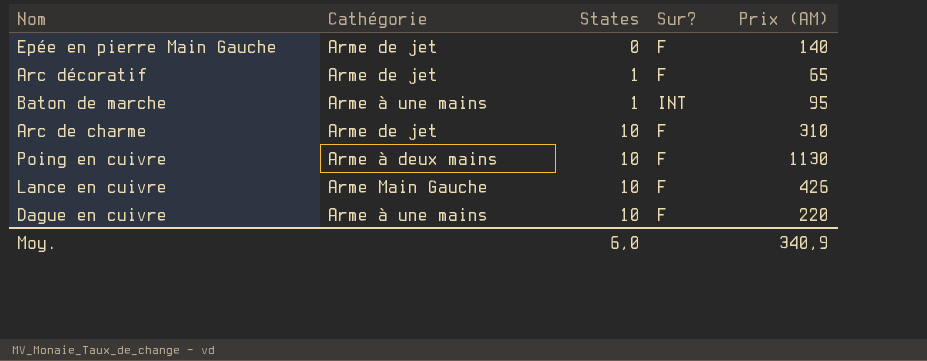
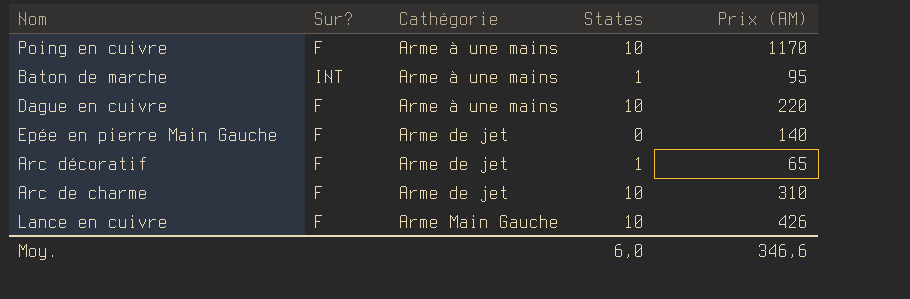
row order: States ascending -> Cathégorie ascending
column Sur? | position: 4 -> 2
Poing en cuivre | Cathégorie: Arme à deux mains -> Arme à une mains
Poing en cuivre | Prix (AM): 1130 -> 1170
Moy. | Prix (AM): 340,9 -> 346,6

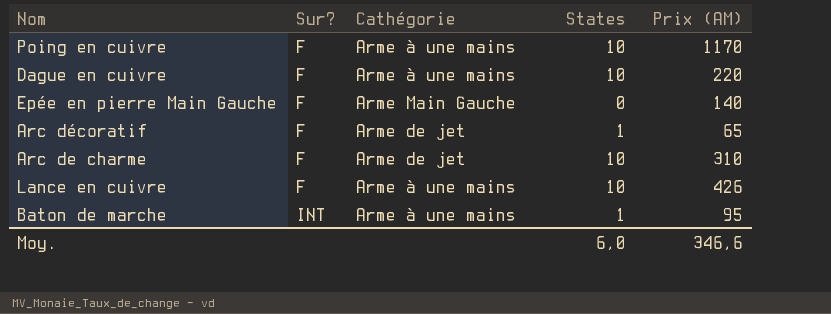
row order: Cathégorie ascending -> Sur? ascending
Epée en pierre Main Gauche | Cathégorie: Arme de jet -> Arme Main Gauche
Lance en cuivre | Cathégorie: Arme Main Gauche -> Arme à une mains

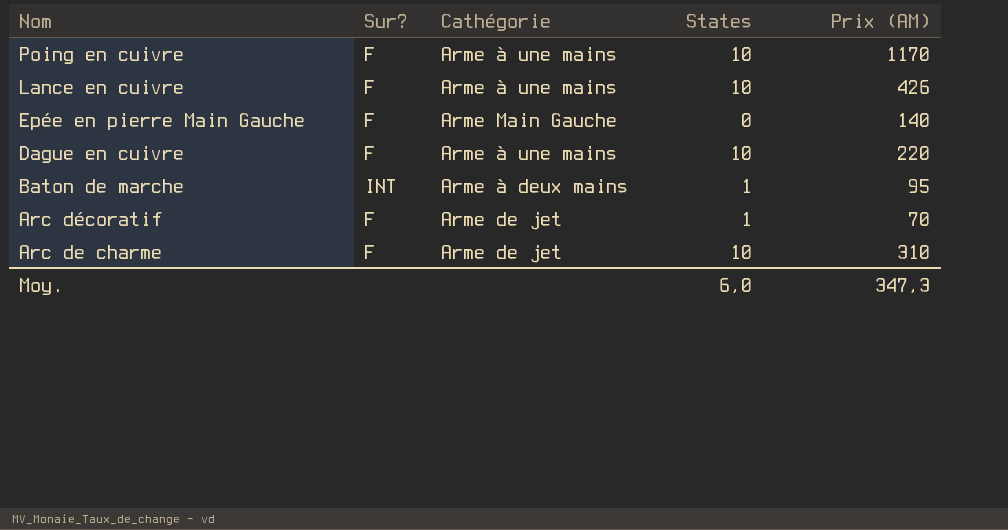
row order: Sur? ascending -> Nom descending
Baton de marche | Cathégorie: Arme à une mains -> Arme à deux mains
Arc décoratif | Prix (AM): 65 -> 70
Moy. | Prix (AM): 346,6 -> 347,3

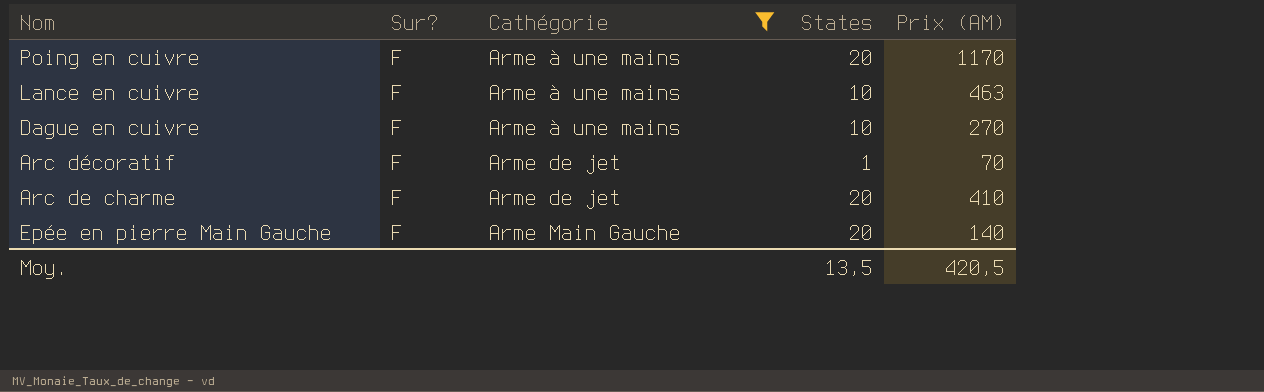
filter: none -> Cathégorie != Arme à deux mains
row order: Nom descending -> Cathégorie ascending
Poing en cuivre | States: 10 -> 20
Lance en cuivre | Prix (AM): 426 -> 463
Dague en cuivre | Prix (AM): 220 -> 270
Arc de charme | States: 10 -> 20
Arc de charme | Prix (AM): 310 -> 410
Epée en pierre Main Gauche | States: 0 -> 20
Moy. | States: 6,0 -> 13,5
Moy. | Prix (AM): 347,3 -> 420,5

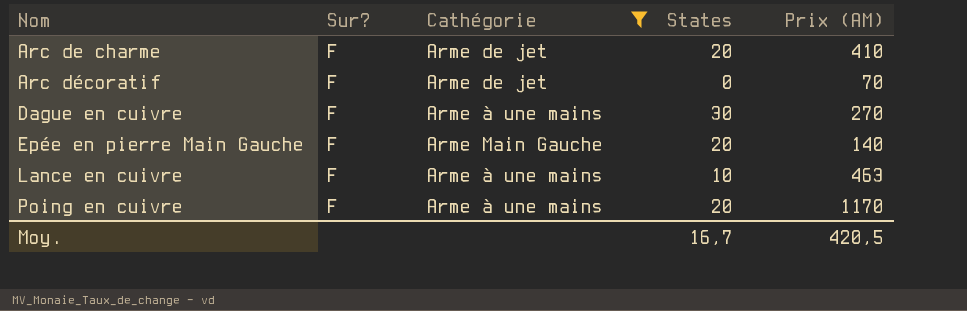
row order: Cathégorie ascending -> Nom ascending
Arc décoratif | States: 1 -> 0
Dague en cuivre | States: 10 -> 30
Moy. | States: 13,5 -> 16,7

